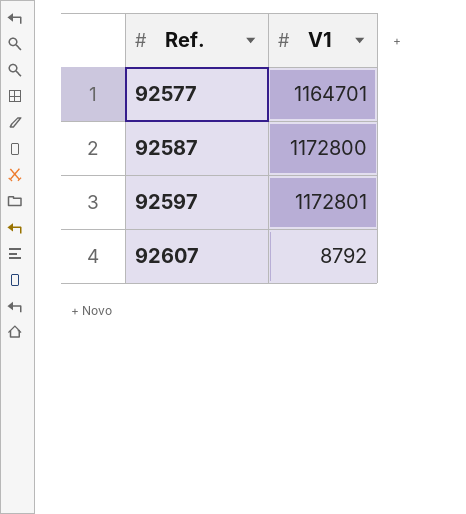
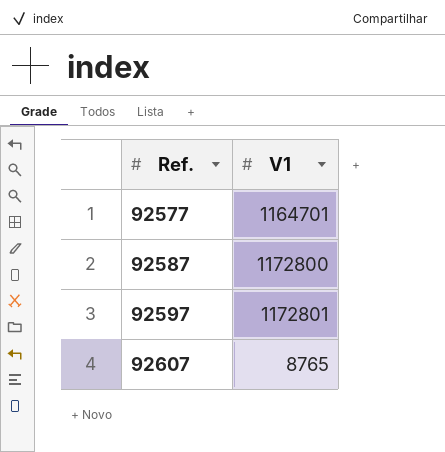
92607 | V1: 8792 -> 8765

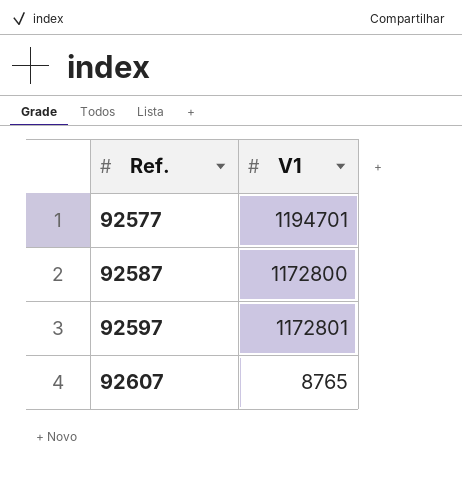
92577 | V1: 1164701 -> 1194701

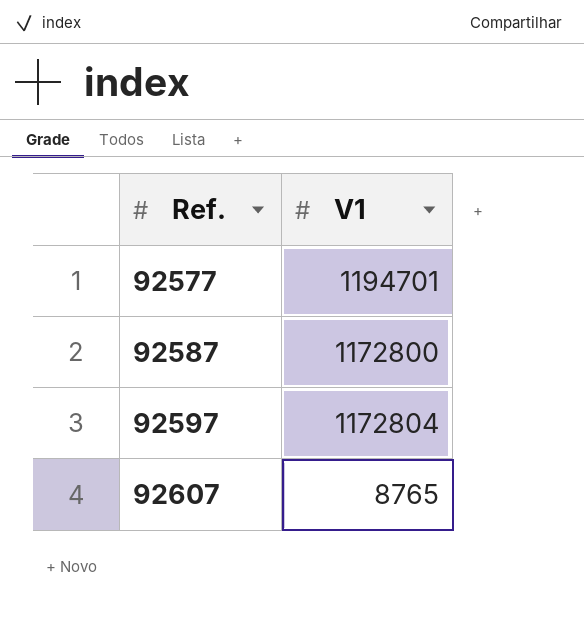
92597 | V1: 1172801 -> 1172804

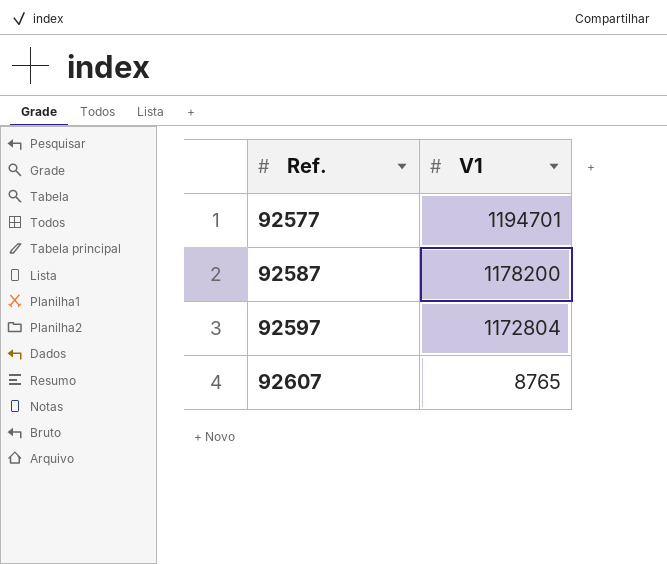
92587 | V1: 1172800 -> 1178200

